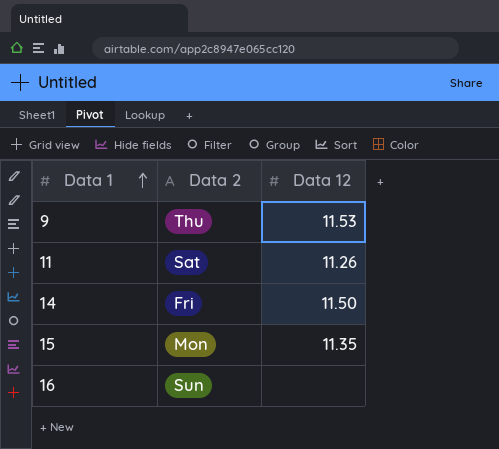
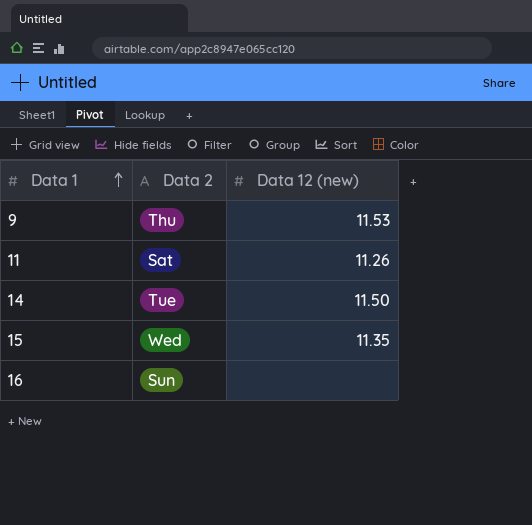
column name: Data 12 -> Data 12 (new)
14 | Data 2: Fri -> Tue
15 | Data 2: Mon -> Wed

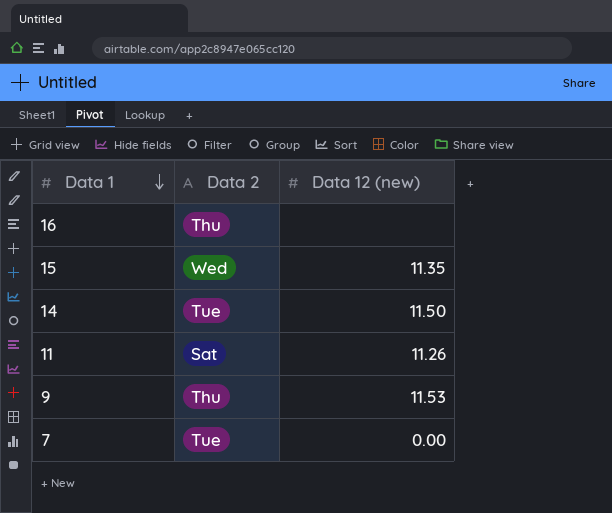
row order: Data 1 ascending -> Data 1 descending
16 | Data 2: Sun -> Thu
row 7: none -> Tue | 0.00

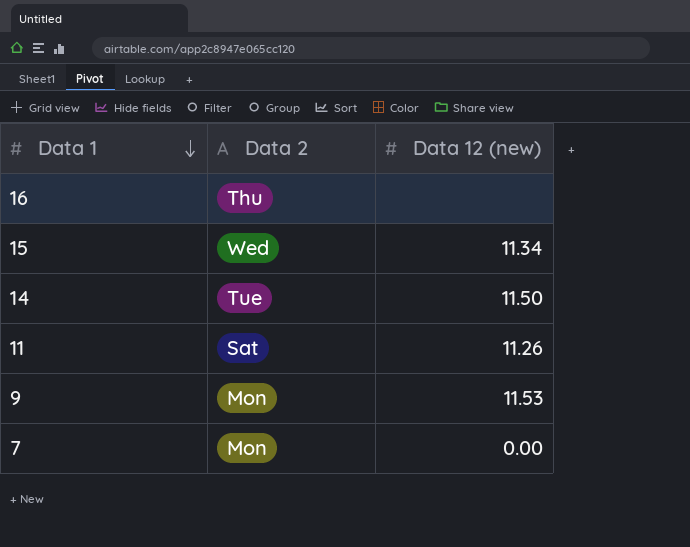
15 | Data 12 (new): 11.35 -> 11.34
9 | Data 2: Thu -> Mon
7 | Data 2: Tue -> Mon

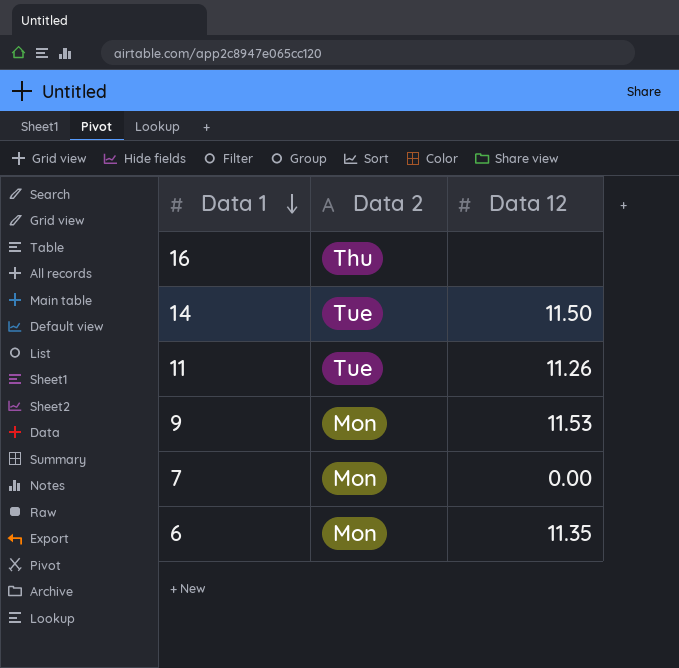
column name: Data 12 (new) -> Data 12
row 15: Wed | 11.34 -> none
11 | Data 2: Sat -> Tue
row 6: none -> Mon | 11.35

